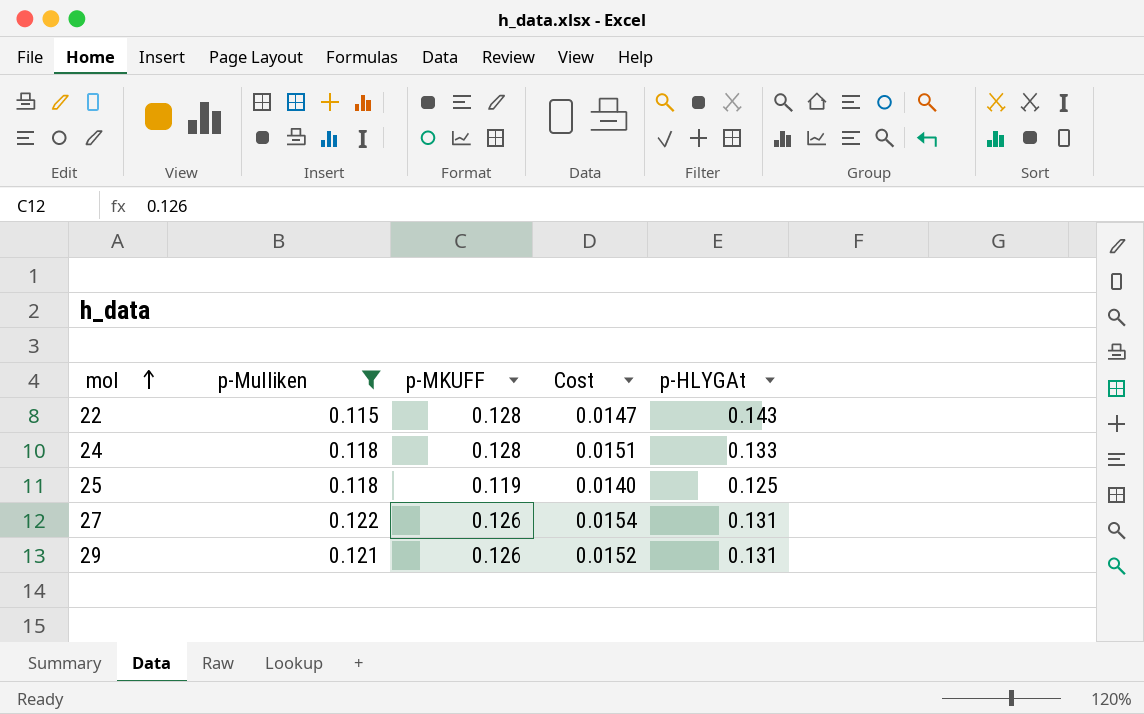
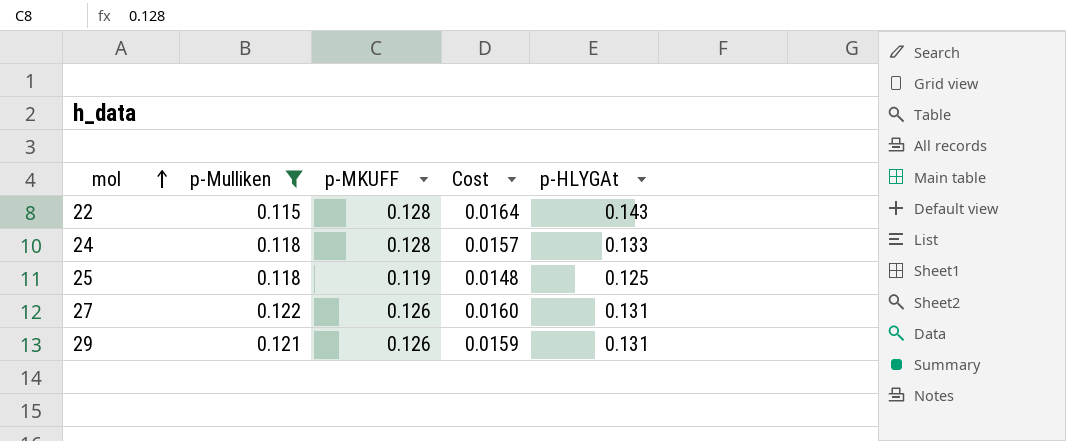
column Cost | formula: [p-Mulliken] * [p-MKUFF] -> [p-Mulliken] * [p-HLYGAt]

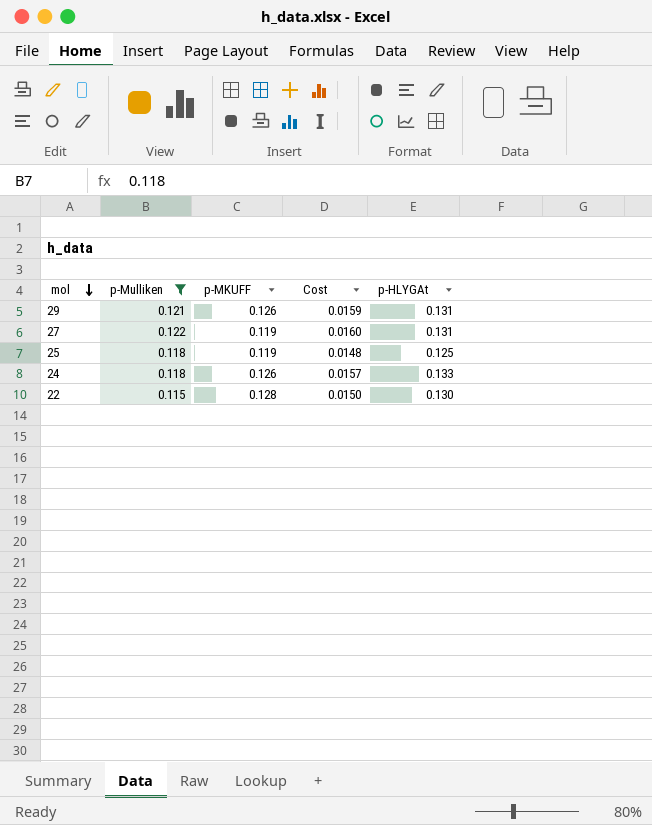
row order: mol ascending -> mol descending
27 | p-MKUFF: 0.126 -> 0.119
24 | p-MKUFF: 0.128 -> 0.126
22 | Cost: 0.0164 -> 0.0150
22 | p-HLYGAt: 0.143 -> 0.130

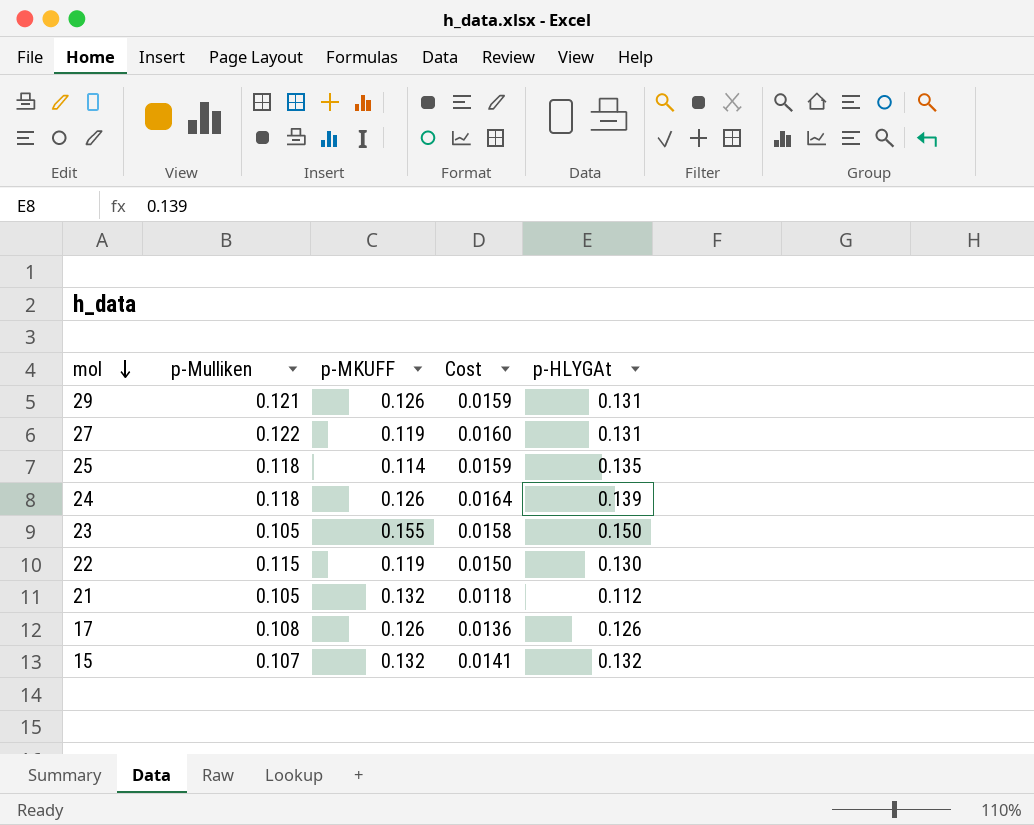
filter: p-Mulliken >= 0.115 -> none
25 | p-MKUFF: 0.119 -> 0.114
25 | Cost: 0.0148 -> 0.0159
25 | p-HLYGAt: 0.125 -> 0.135
24 | Cost: 0.0157 -> 0.0164
24 | p-HLYGAt: 0.133 -> 0.139
22 | p-MKUFF: 0.128 -> 0.119

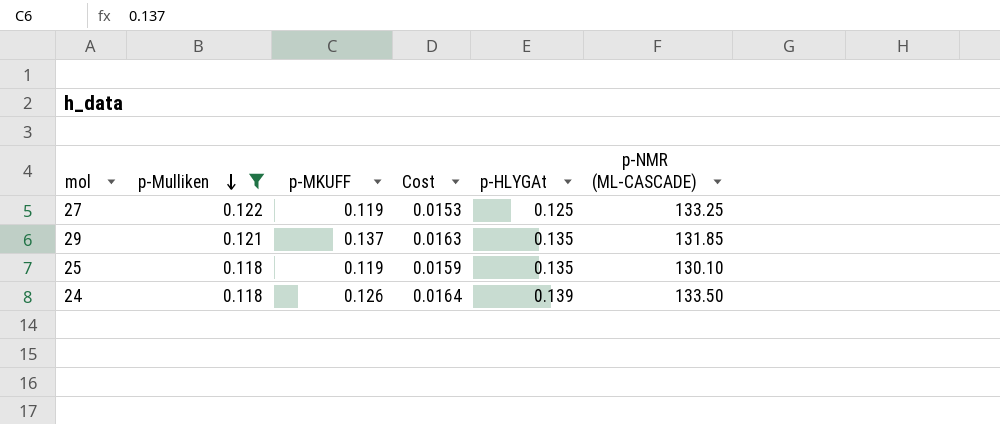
filter: none -> p-Mulliken >= 0.118
row order: mol descending -> p-Mulliken descending
column p-NMR (ML-CASCADE) | position: none -> 6
27 | Cost: 0.0160 -> 0.0153
27 | p-HLYGAt: 0.131 -> 0.125
29 | p-MKUFF: 0.126 -> 0.137
29 | Cost: 0.0159 -> 0.0163
29 | p-HLYGAt: 0.131 -> 0.135
25 | p-MKUFF: 0.114 -> 0.119

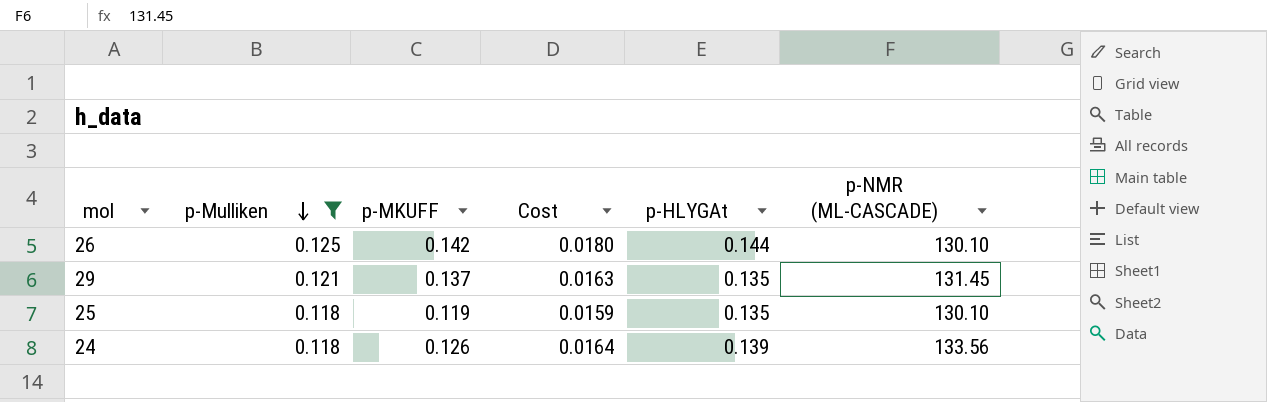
row 27: 0.122 | 0.119 | 0.0153 | 0.125 | 133.25 -> none
row 26: none -> 0.125 | 0.142 | 0.0180 | 0.144 | 130.10
29 | p-NMR (ML-CASCADE): 131.85 -> 131.45
24 | p-NMR (ML-CASCADE): 133.50 -> 133.56

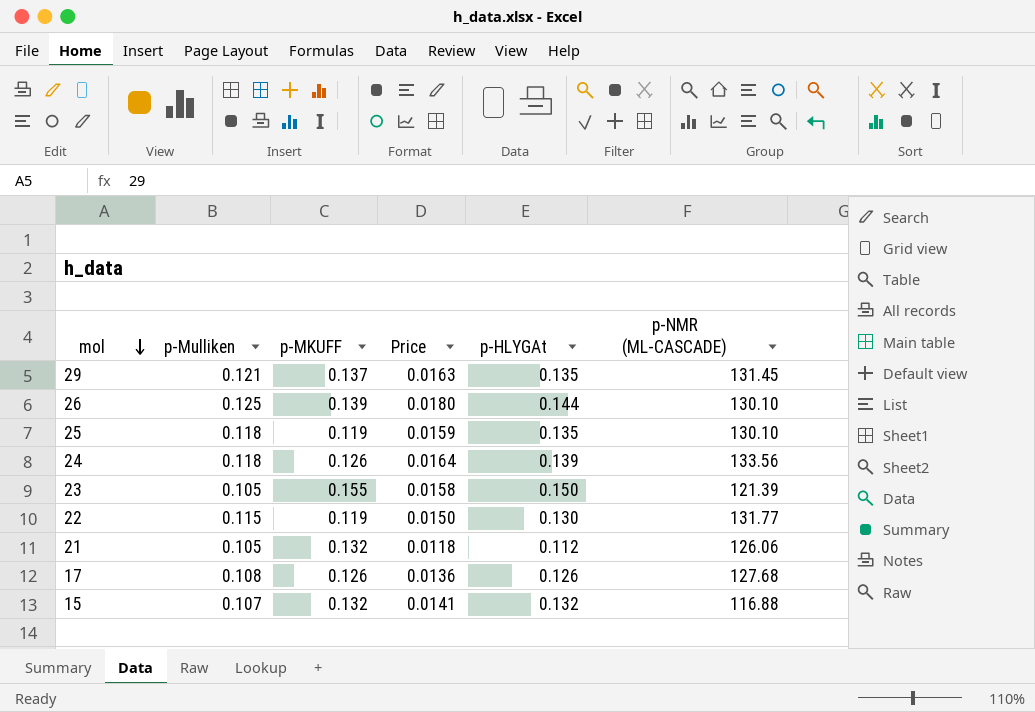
filter: p-Mulliken >= 0.118 -> none
row order: p-Mulliken descending -> mol descending
column name: Cost -> Price
26 | p-MKUFF: 0.142 -> 0.139

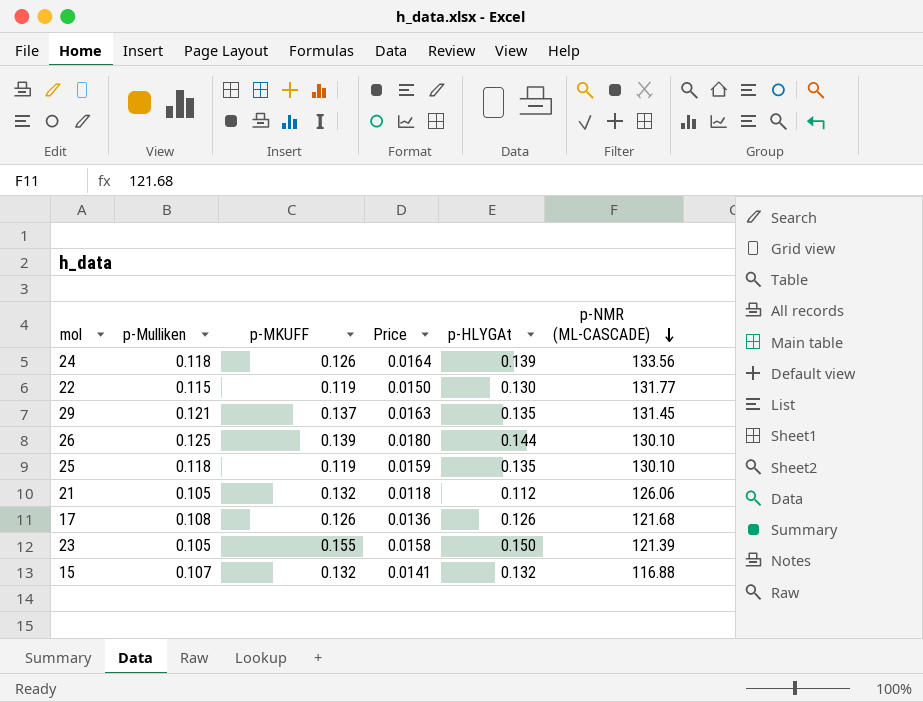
row order: mol descending -> p-NMR (ML-CASCADE) descending
17 | p-NMR (ML-CASCADE): 127.68 -> 121.68

